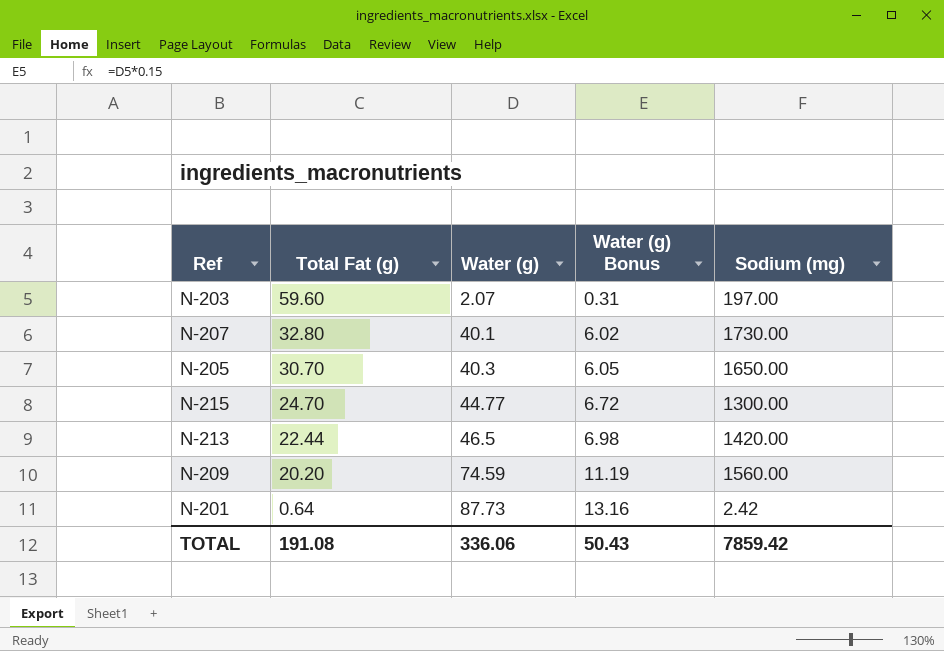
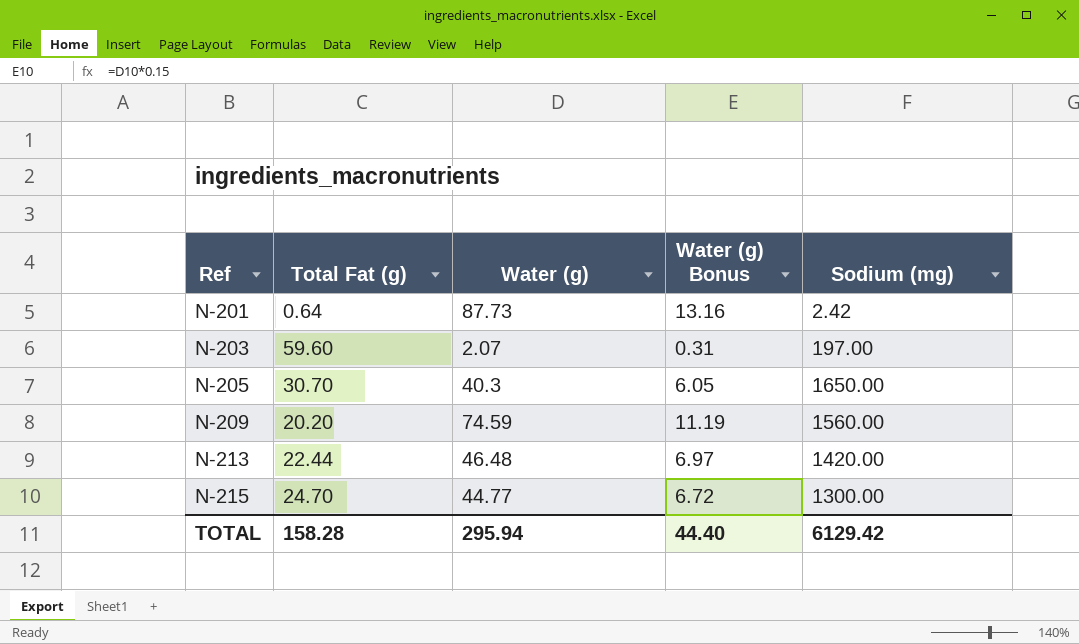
row order: Total Fat (g) descending -> Ref ascending
row N-207: 32.80 | 40.1 | 6.02 | 1730.00 -> none
N-213 | Water (g): 46.5 -> 46.48
N-213 | Water (g) Bonus: 6.98 -> 6.97
TOTAL | Total Fat (g): 191.08 -> 158.28
TOTAL | Water (g): 336.06 -> 295.94
TOTAL | Water (g) Bonus: 50.43 -> 44.40
TOTAL | Sodium (mg): 7859.42 -> 6129.42

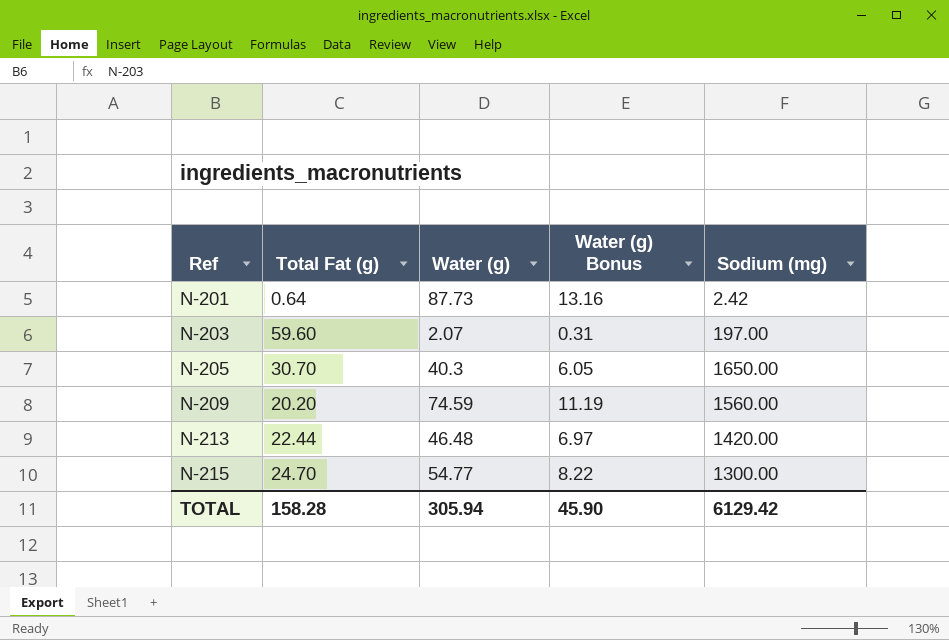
N-215 | Water (g): 44.77 -> 54.77
N-215 | Water (g) Bonus: 6.72 -> 8.22
TOTAL | Water (g): 295.94 -> 305.94
TOTAL | Water (g) Bonus: 44.40 -> 45.90

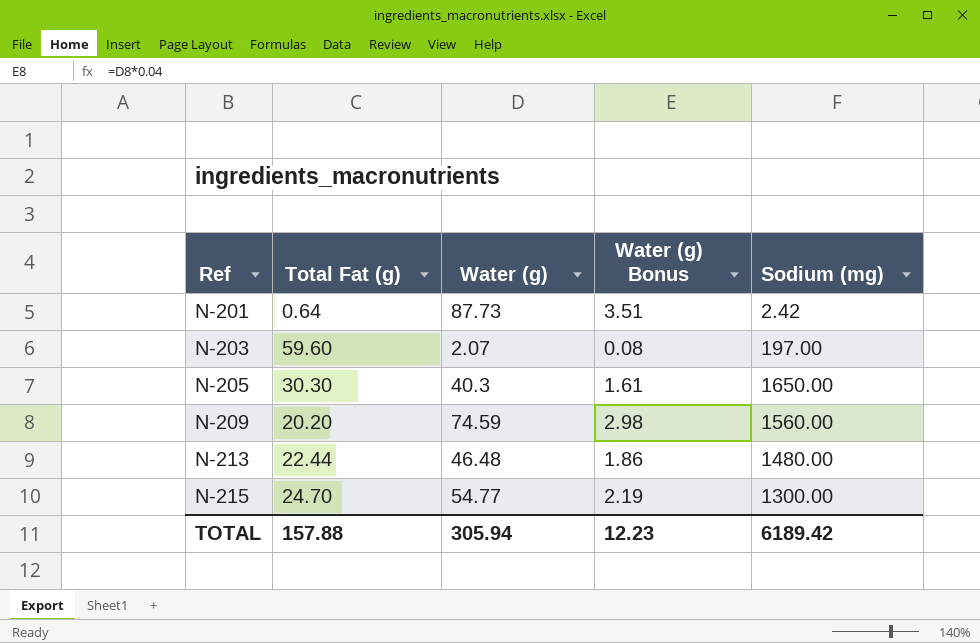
column Water (g) Bonus | formula: [Water (g)] * 0.15 -> [Water (g)] * 0.04
N-205 | Total Fat (g): 30.70 -> 30.30
N-213 | Sodium (mg): 1420.00 -> 1480.00
TOTAL | Total Fat (g): 158.28 -> 157.88
TOTAL | Water (g) Bonus: 45.90 -> 12.23
TOTAL | Sodium (mg): 6129.42 -> 6189.42

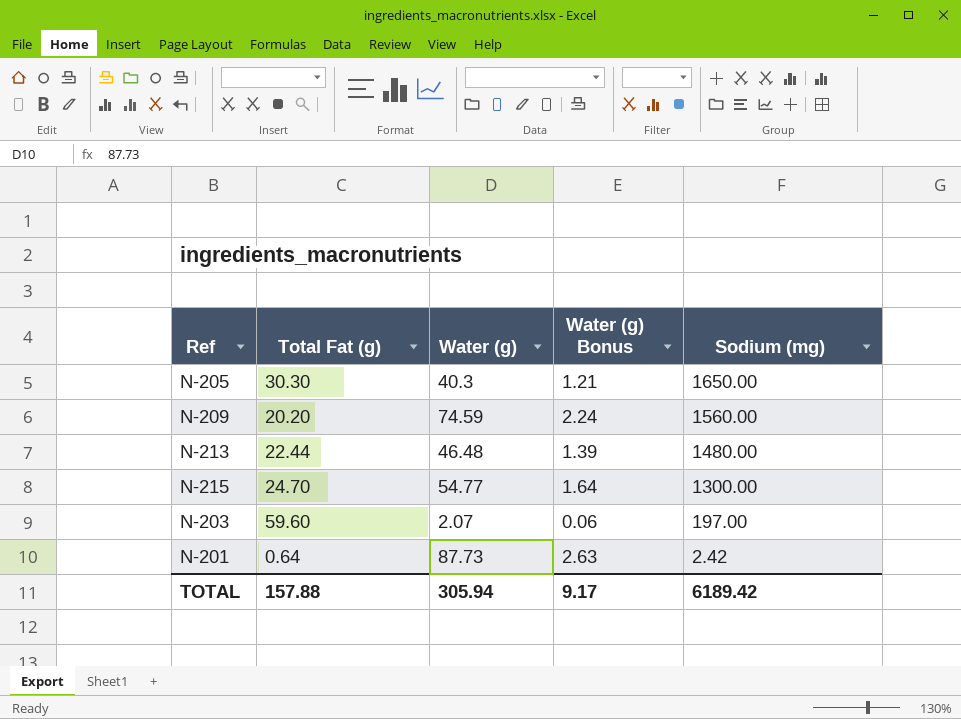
row order: Ref ascending -> Sodium (mg) descending
column Water (g) Bonus | formula: [Water (g)] * 0.04 -> [Water (g)] * 0.03
TOTAL | Water (g) Bonus: 12.23 -> 9.17

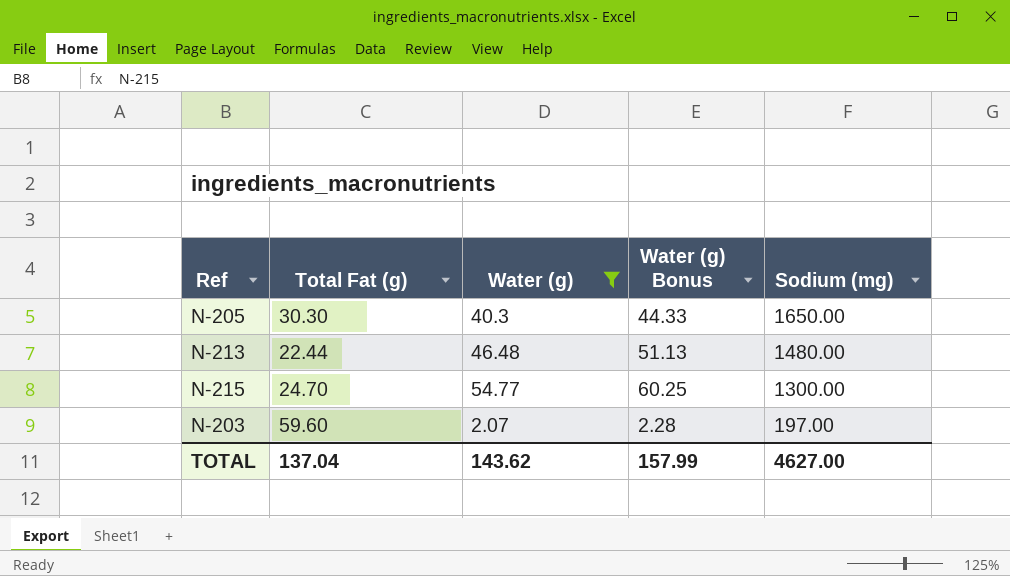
filter: none -> Water (g) <= 54.77
column Water (g) Bonus | formula: [Water (g)] * 0.03 -> [Water (g)] * 1.1
TOTAL | Total Fat (g): 157.88 -> 137.04
TOTAL | Water (g): 305.94 -> 143.62
TOTAL | Water (g) Bonus: 9.17 -> 157.99
TOTAL | Sodium (mg): 6189.42 -> 4627.00

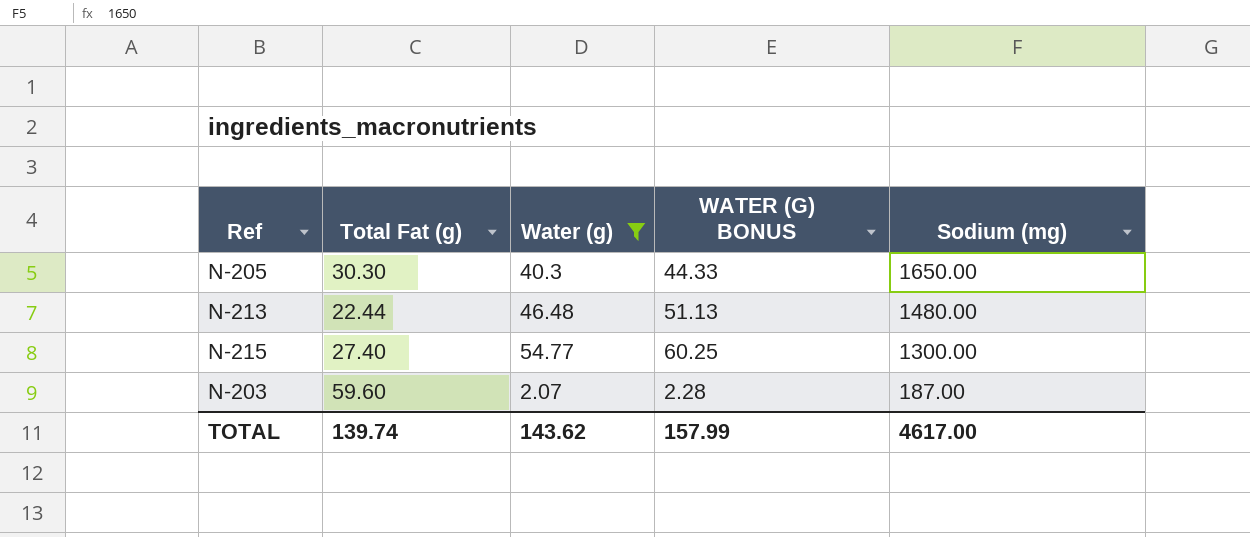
column name: Water (g) Bonus -> WATER (G) BONUS
N-215 | Total Fat (g): 24.70 -> 27.40
N-203 | Sodium (mg): 197.00 -> 187.00
TOTAL | Total Fat (g): 137.04 -> 139.74
TOTAL | Sodium (mg): 4627.00 -> 4617.00

